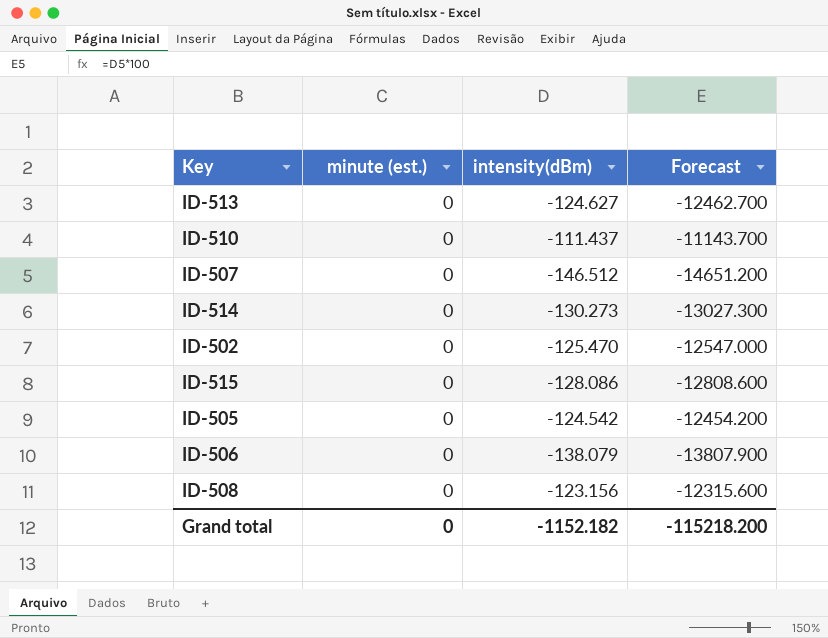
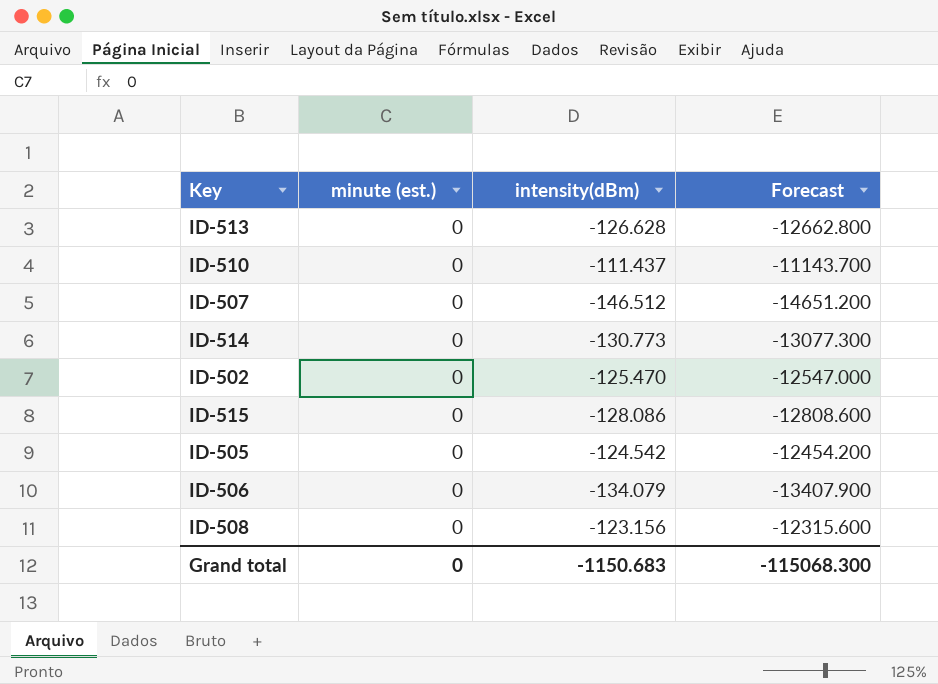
ID-513 | intensity(dBm): -124.627 -> -126.628
ID-513 | Forecast: -12462.700 -> -12662.800
ID-514 | intensity(dBm): -130.273 -> -130.773
ID-514 | Forecast: -13027.300 -> -13077.300
ID-506 | intensity(dBm): -138.079 -> -134.079
ID-506 | Forecast: -13807.900 -> -13407.900
Grand total | intensity(dBm): -1152.182 -> -1150.683
Grand total | Forecast: -115218.200 -> -115068.300

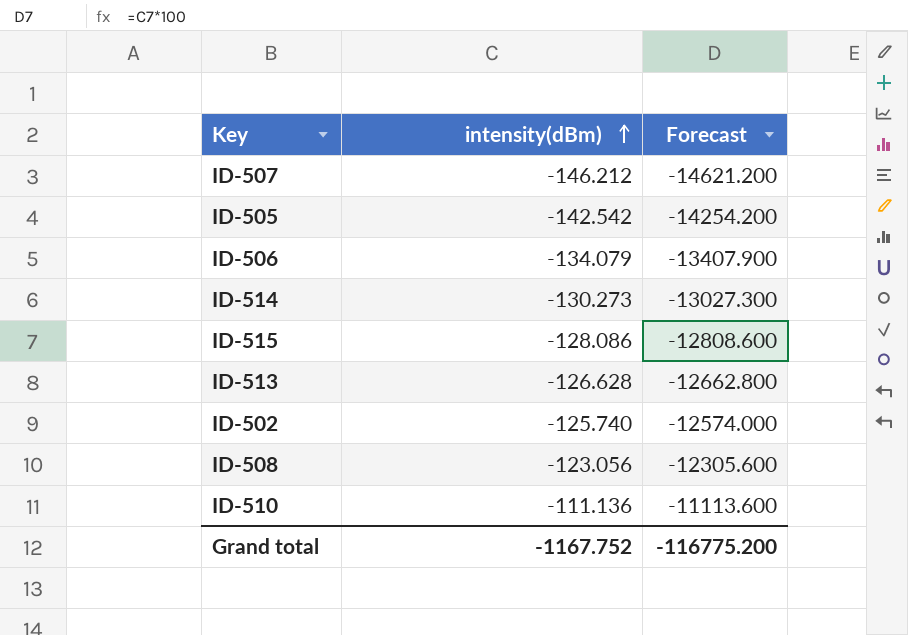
row order: none -> intensity(dBm) ascending
column minute (est.) | position: 2 -> none
ID-507 | intensity(dBm): -146.512 -> -146.212
ID-507 | Forecast: -14651.200 -> -14621.200
ID-505 | intensity(dBm): -124.542 -> -142.542
ID-505 | Forecast: -12454.200 -> -14254.200
ID-514 | intensity(dBm): -130.773 -> -130.273
ID-514 | Forecast: -13077.300 -> -13027.300
ID-502 | intensity(dBm): -125.470 -> -125.740
ID-502 | Forecast: -12547.000 -> -12574.000
ID-508 | intensity(dBm): -123.156 -> -123.056
ID-508 | Forecast: -12315.600 -> -12305.600
ID-510 | intensity(dBm): -111.437 -> -111.136
ID-510 | Forecast: -11143.700 -> -11113.600
Grand total | intensity(dBm): -1150.683 -> -1167.752
Grand total | Forecast: -115068.300 -> -116775.200

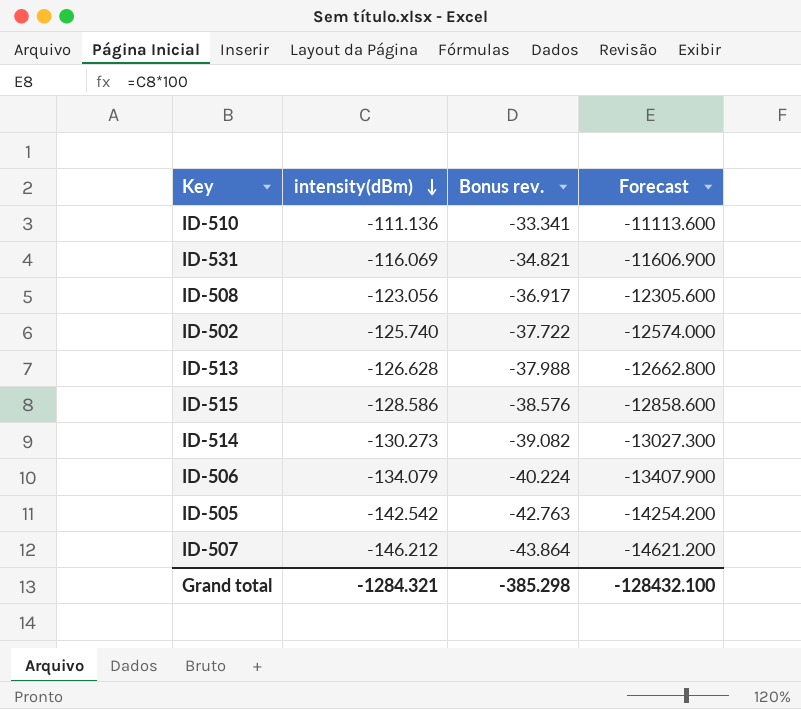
row order: intensity(dBm) ascending -> intensity(dBm) descending
column Bonus rev. | formula: none -> [intensity(dBm)] * 0.3
row ID-531: none -> -116.069 | -34.821 | -11606.900
ID-515 | intensity(dBm): -128.086 -> -128.586
ID-515 | Forecast: -12808.600 -> -12858.600
Grand total | intensity(dBm): -1167.752 -> -1284.321
Grand total | Forecast: -116775.200 -> -128432.100

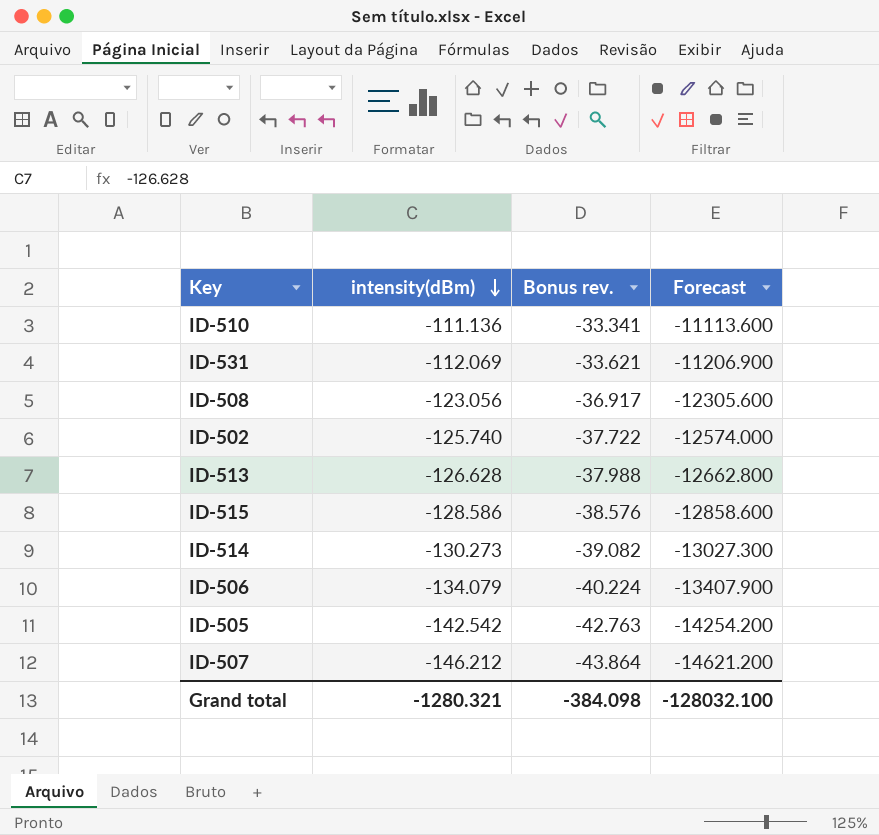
ID-531 | intensity(dBm): -116.069 -> -112.069
ID-531 | Bonus rev.: -34.821 -> -33.621
ID-531 | Forecast: -11606.900 -> -11206.900
Grand total | intensity(dBm): -1284.321 -> -1280.321
Grand total | Bonus rev.: -385.298 -> -384.098
Grand total | Forecast: -128432.100 -> -128032.100

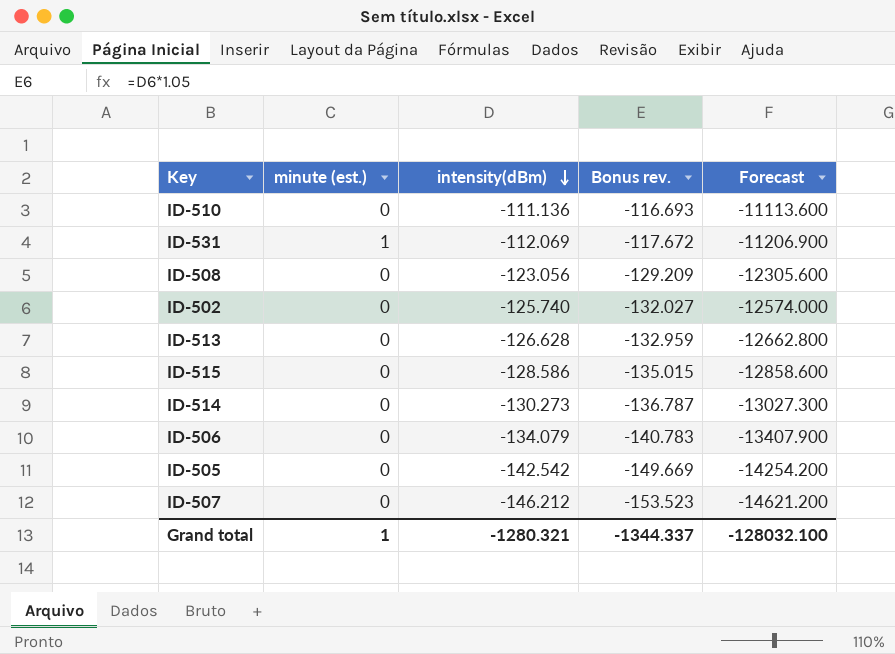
column minute (est.) | position: none -> 2
column Bonus rev. | formula: [intensity(dBm)] * 0.3 -> [intensity(dBm)] * 1.05
Grand total | Bonus rev.: -384.098 -> -1344.337

